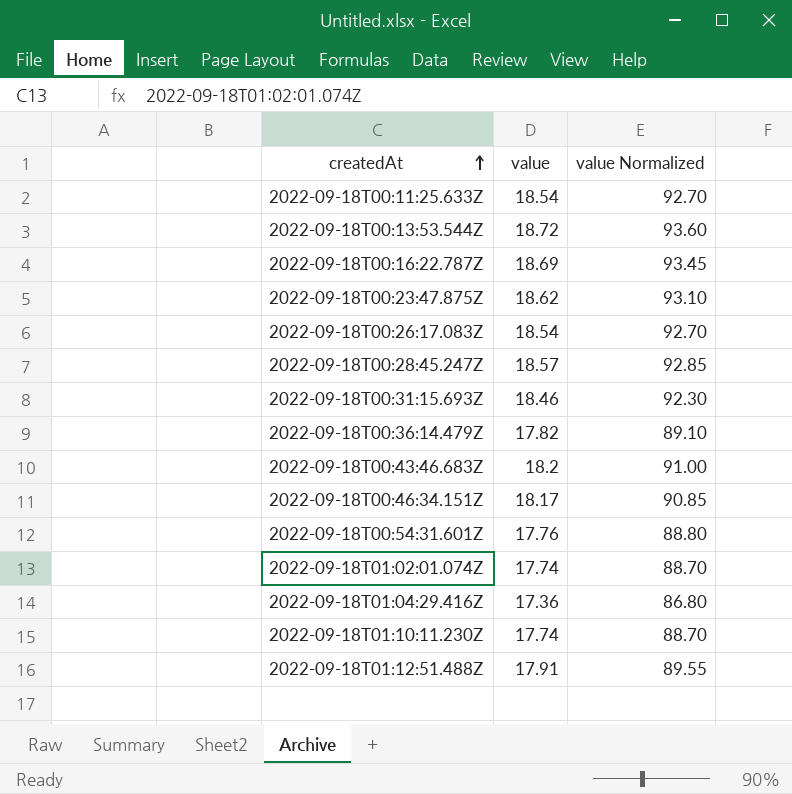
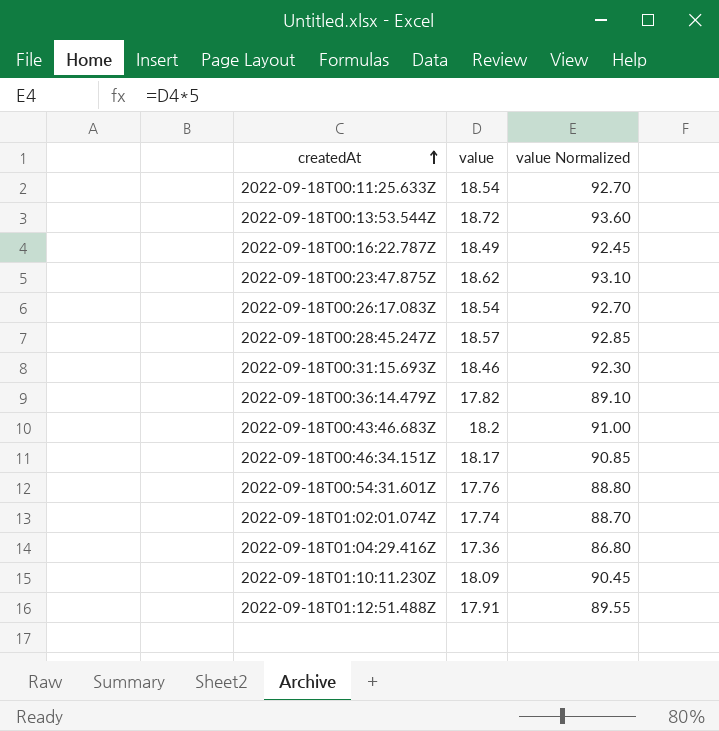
2022-09-18T00:16:22.787Z | value: 18.69 -> 18.49
2022-09-18T00:16:22.787Z | value Normalized: 93.45 -> 92.45
2022-09-18T01:10:11.230Z | value: 17.74 -> 18.09
2022-09-18T01:10:11.230Z | value Normalized: 88.70 -> 90.45

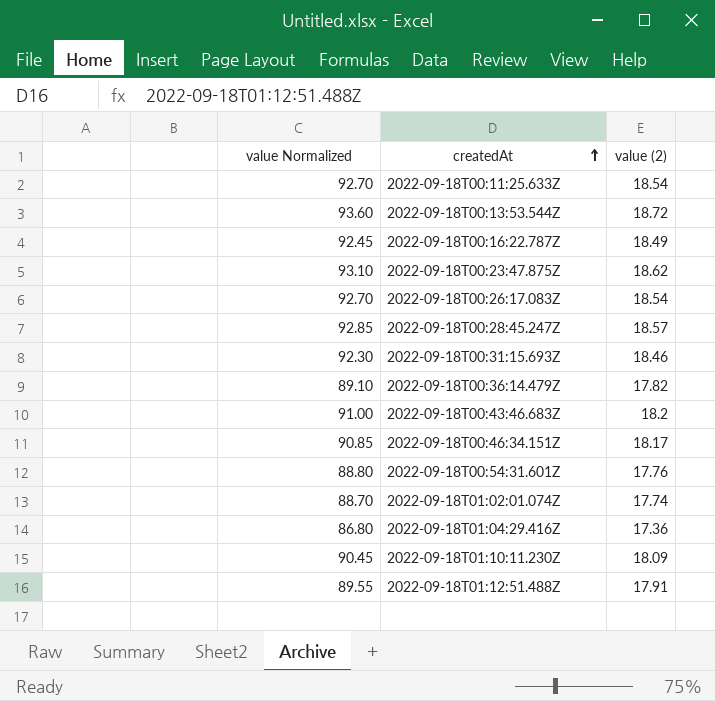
column value Normalized | position: 3 -> 1
column name: value -> value (2)

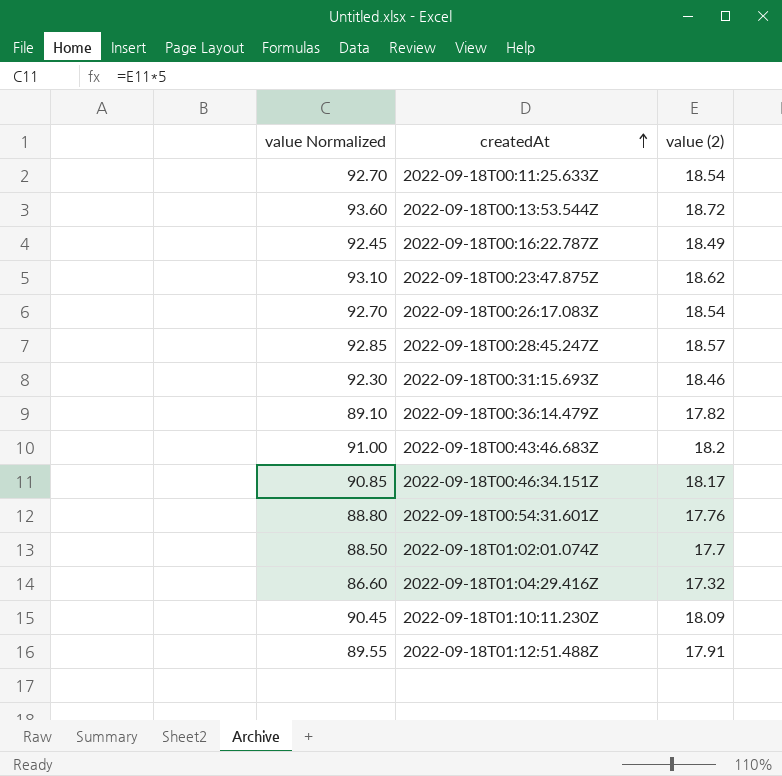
2022-09-18T01:02:01.074Z | value Normalized: 88.70 -> 88.50
2022-09-18T01:02:01.074Z | value (2): 17.74 -> 17.7
2022-09-18T01:04:29.416Z | value Normalized: 86.80 -> 86.60
2022-09-18T01:04:29.416Z | value (2): 17.36 -> 17.32

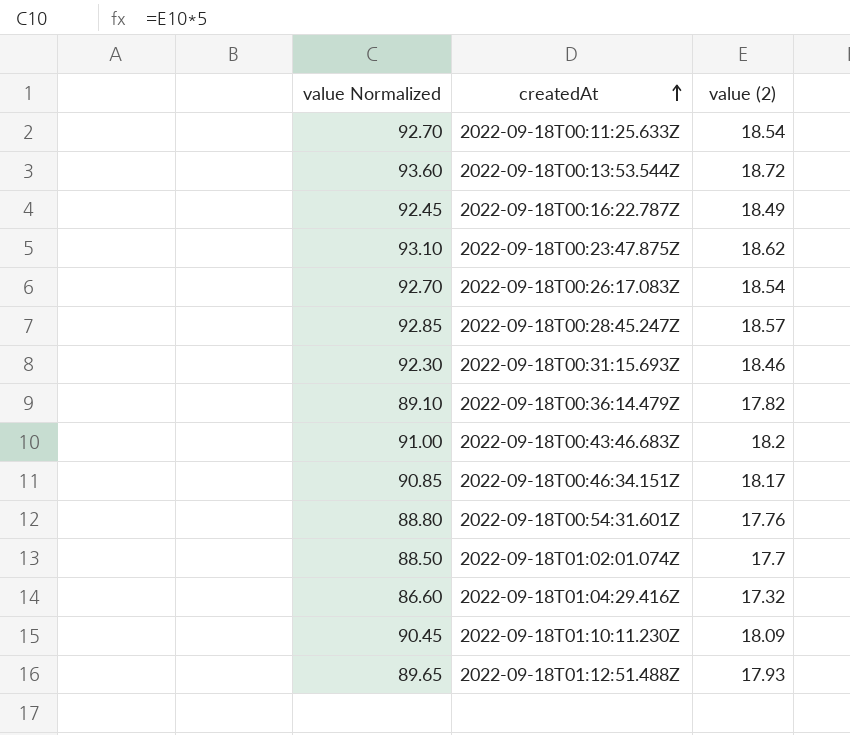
2022-09-18T01:12:51.488Z | value Normalized: 89.55 -> 89.65
2022-09-18T01:12:51.488Z | value (2): 17.91 -> 17.93

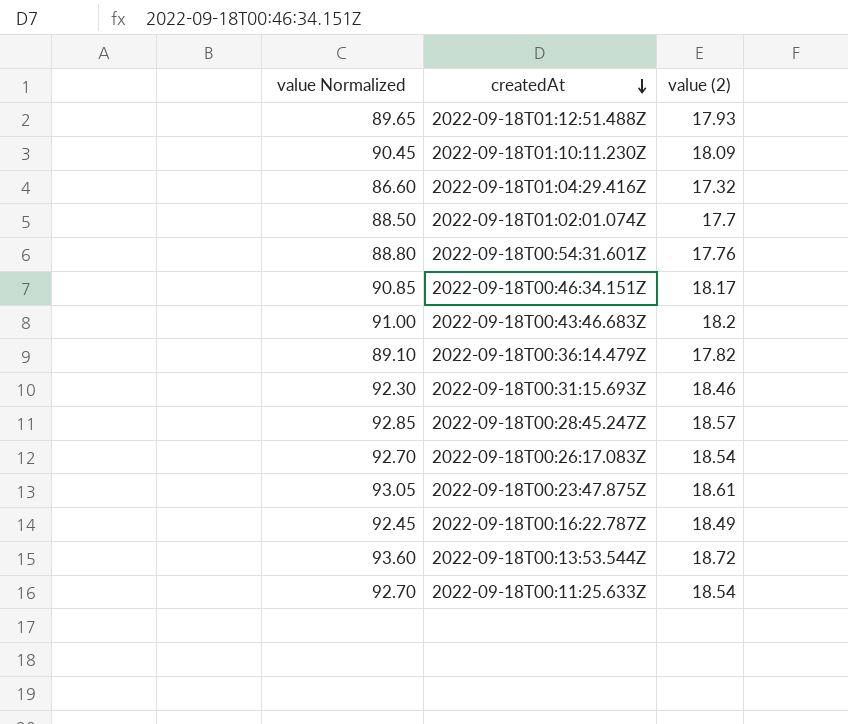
row order: createdAt ascending -> createdAt descending
2022-09-18T00:23:47.875Z | value Normalized: 93.10 -> 93.05
2022-09-18T00:23:47.875Z | value (2): 18.62 -> 18.61

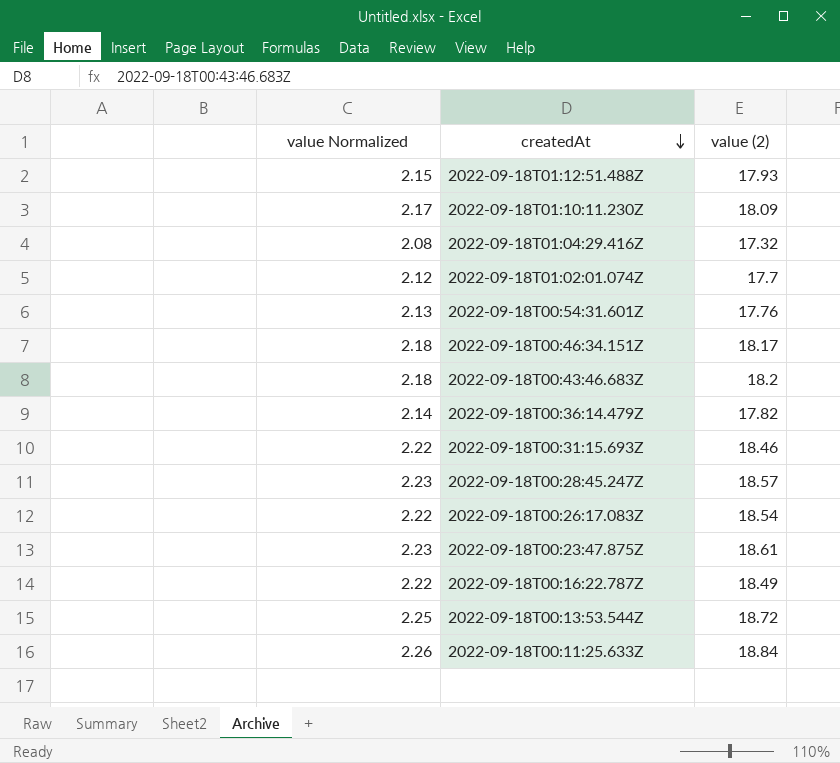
column value Normalized | formula: [value (2)] * 5 -> [value (2)] * 0.12
2022-09-18T00:11:25.633Z | value (2): 18.54 -> 18.84

